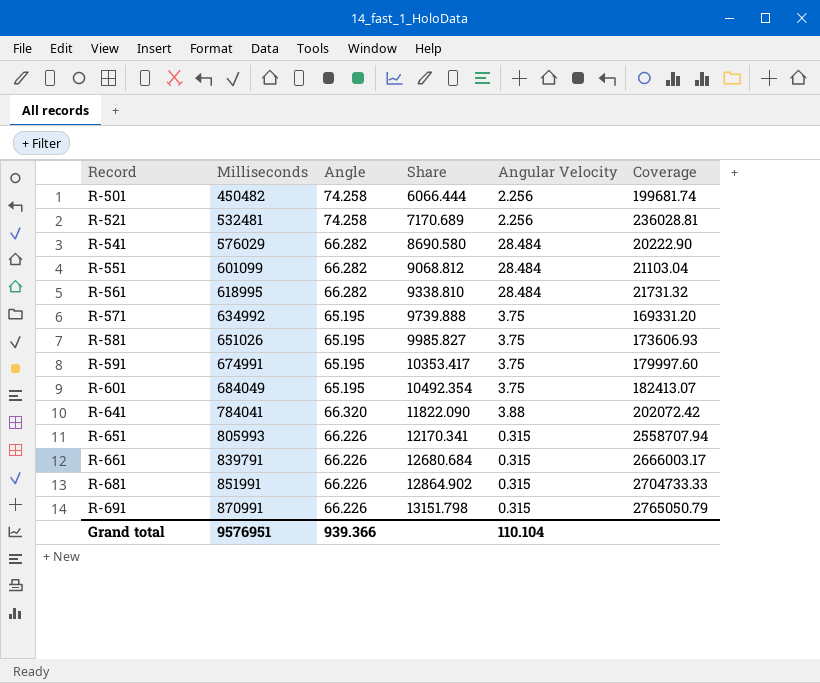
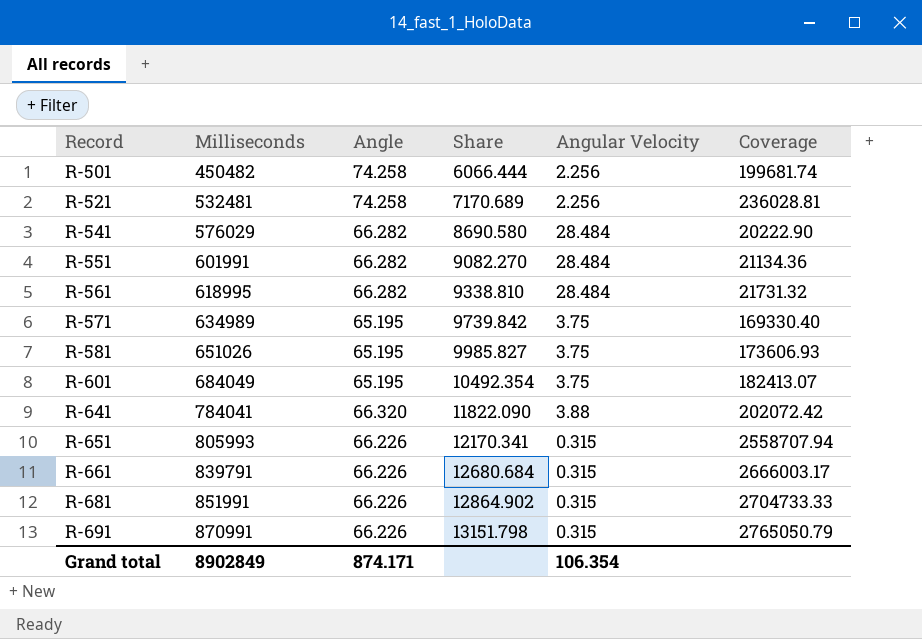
row R-591: 674991 | 65.195 | 10353.417 | 3.75 | 179997.60 -> none
R-551 | Milliseconds: 601099 -> 601991
R-551 | Share: 9068.812 -> 9082.270
R-551 | Coverage: 21103.04 -> 21134.36
R-571 | Milliseconds: 634992 -> 634989
R-571 | Share: 9739.888 -> 9739.842
R-571 | Coverage: 169331.20 -> 169330.40
Grand total | Milliseconds: 9576951 -> 8902849
Grand total | Angle: 939.366 -> 874.171
Grand total | Angular Velocity: 110.104 -> 106.354

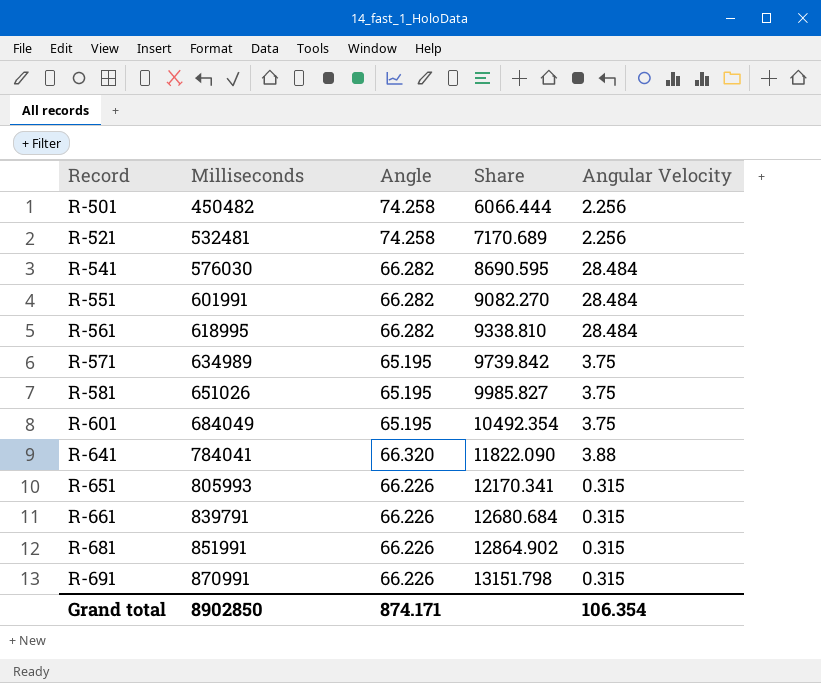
column Coverage | formula: [Milliseconds] / [Angular Velocity] -> none
R-541 | Milliseconds: 576029 -> 576030
R-541 | Share: 8690.580 -> 8690.595
Grand total | Milliseconds: 8902849 -> 8902850

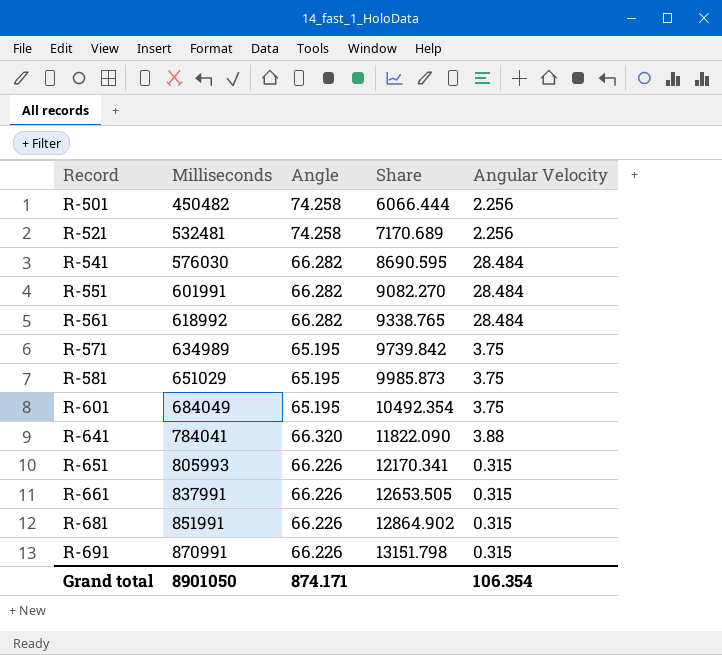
R-561 | Milliseconds: 618995 -> 618992
R-561 | Share: 9338.810 -> 9338.765
R-581 | Milliseconds: 651026 -> 651029
R-581 | Share: 9985.827 -> 9985.873
R-661 | Milliseconds: 839791 -> 837991
R-661 | Share: 12680.684 -> 12653.505
Grand total | Milliseconds: 8902850 -> 8901050

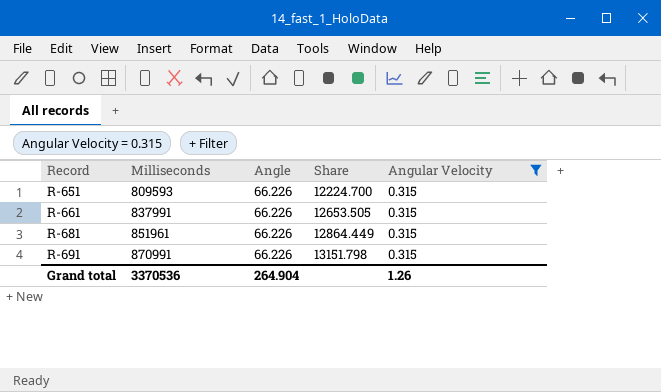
filter: none -> Angular Velocity = 0.315
R-651 | Milliseconds: 805993 -> 809593
R-651 | Share: 12170.341 -> 12224.700
R-681 | Milliseconds: 851991 -> 851961
R-681 | Share: 12864.902 -> 12864.449
Grand total | Milliseconds: 8901050 -> 3370536
Grand total | Angle: 874.171 -> 264.904
Grand total | Angular Velocity: 106.354 -> 1.26

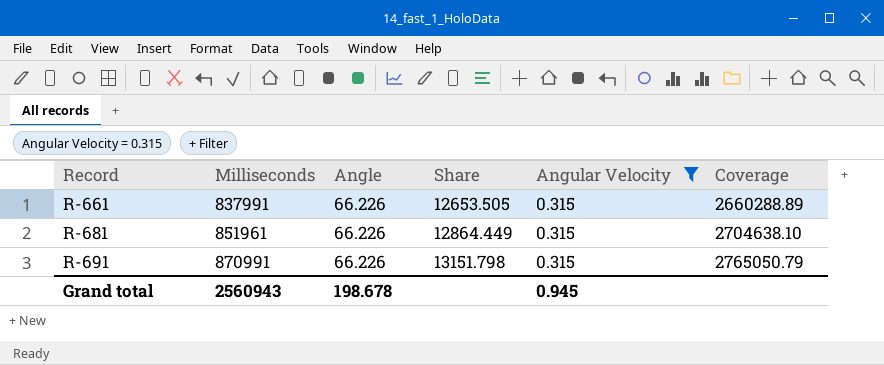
column Coverage | formula: none -> [Milliseconds] / [Angular Velocity]
row R-651: 809593 | 66.226 | 12224.700 | 0.315 -> none
Grand total | Milliseconds: 3370536 -> 2560943
Grand total | Angle: 264.904 -> 198.678
Grand total | Angular Velocity: 1.26 -> 0.945

